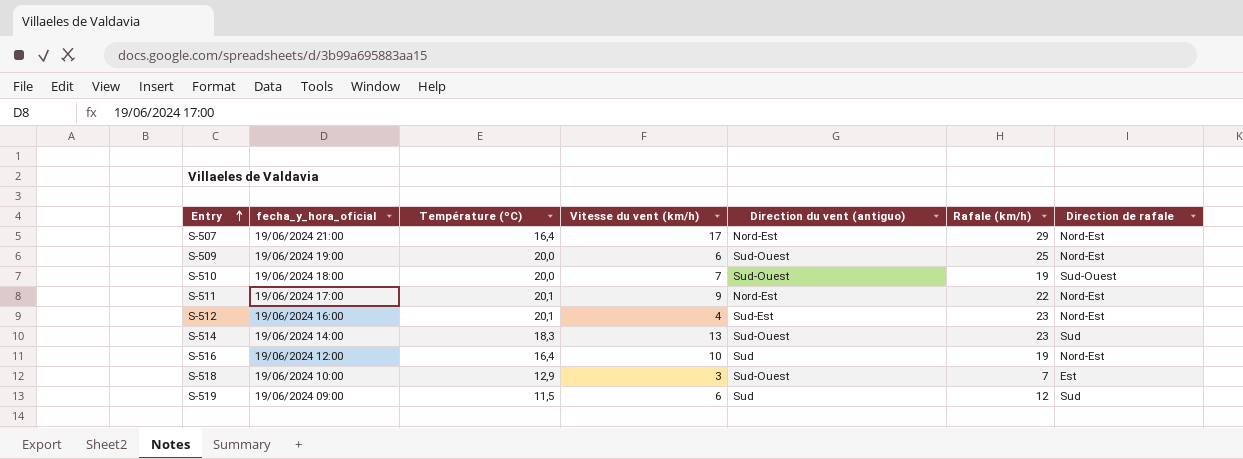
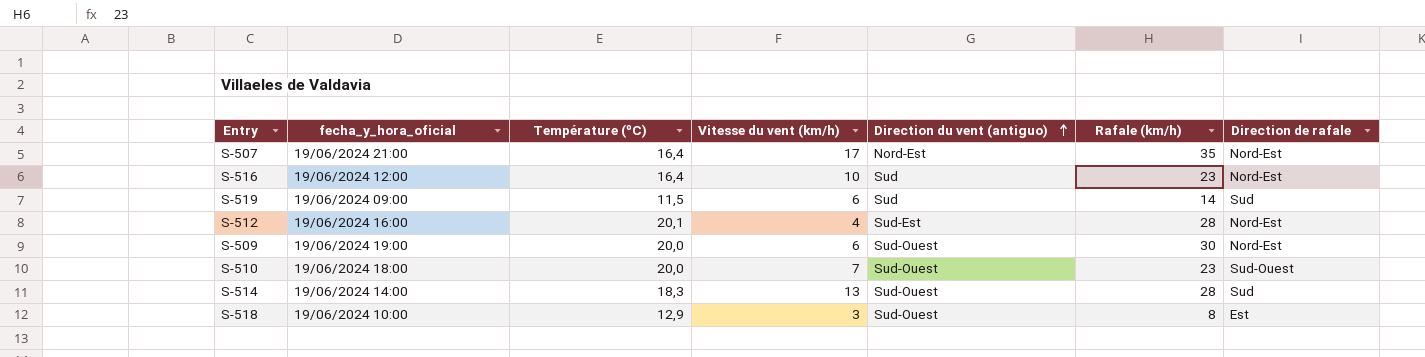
row order: Entry ascending -> Direction du vent (antiguo) ascending
row S-511: 19/06/2024 17:00 | 20,1 | 9 | Nord-Est | 22 | Nord-Est -> none
S-507 | Rafale (km/h): 29 -> 35
S-516 | Rafale (km/h): 19 -> 23
S-519 | Rafale (km/h): 12 -> 14
S-512 | Rafale (km/h): 23 -> 28
S-509 | Rafale (km/h): 25 -> 30
S-510 | Rafale (km/h): 19 -> 23
S-514 | Rafale (km/h): 23 -> 28
S-518 | Rafale (km/h): 7 -> 8

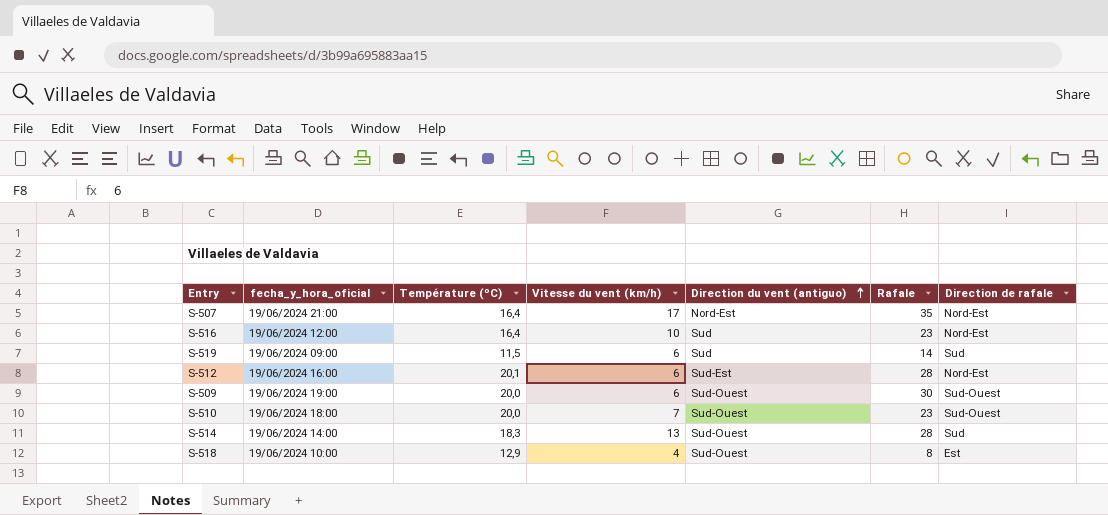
column name: Rafale (km/h) -> Rafale
S-512 | Vitesse du vent (km/h): 4 -> 6
S-509 | Direction de rafale: Nord-Est -> Sud-Ouest
S-518 | Vitesse du vent (km/h): 3 -> 4

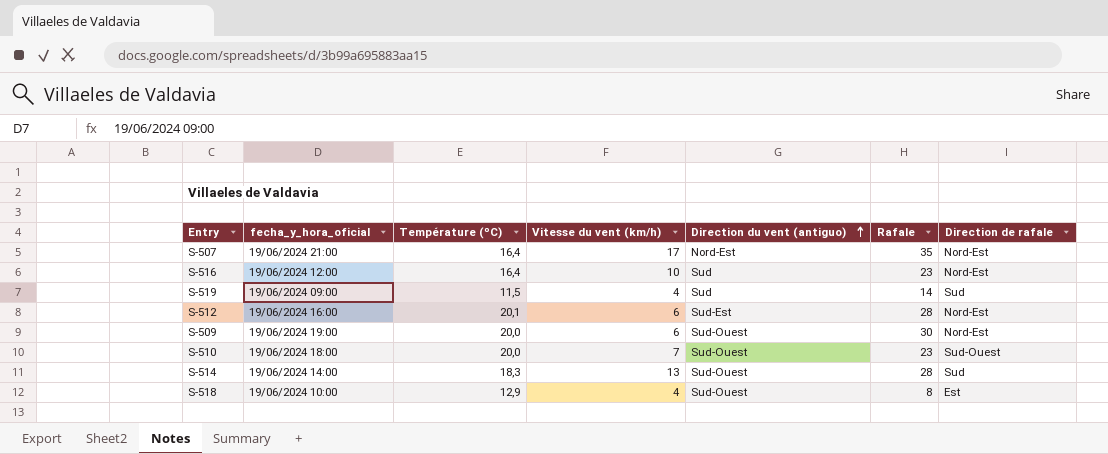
S-519 | Vitesse du vent (km/h): 6 -> 4
S-509 | Direction de rafale: Sud-Ouest -> Nord-Est

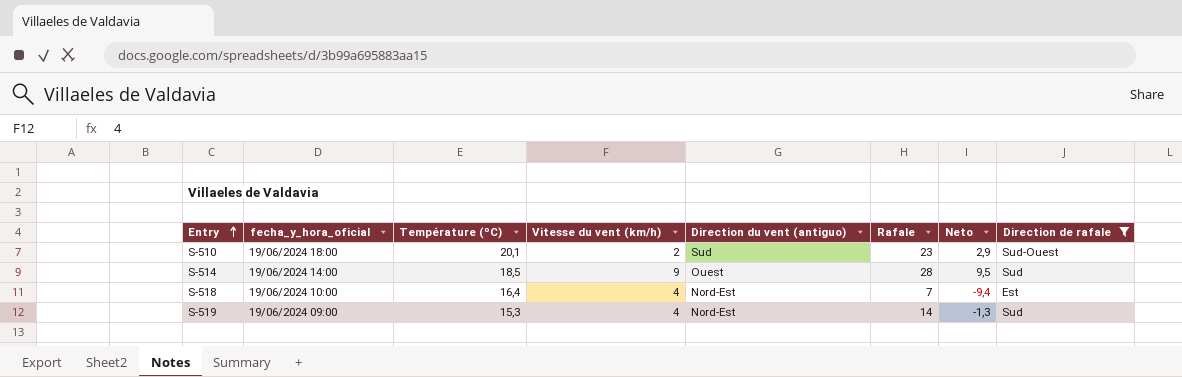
filter: none -> Direction de rafale != Nord-Est
row order: Direction du vent (antiguo) ascending -> Entry ascending
column Neto | formula: none -> [Rafale] - [Température (ºC)]
S-510 | Température (ºC): 20,0 -> 20,1
S-510 | Vitesse du vent (km/h): 7 -> 2
S-510 | Direction du vent (antiguo): Sud-Ouest -> Sud
S-514 | Température (ºC): 18,3 -> 18,5
S-514 | Vitesse du vent (km/h): 13 -> 9
S-514 | Direction du vent (antiguo): Sud-Ouest -> Ouest
S-518 | Température (ºC): 12,9 -> 16,4
S-518 | Direction du vent (antiguo): Sud-Ouest -> Nord-Est
S-518 | Rafale: 8 -> 7
S-519 | Température (ºC): 11,5 -> 15,3
S-519 | Direction du vent (antiguo): Sud -> Nord-Est

